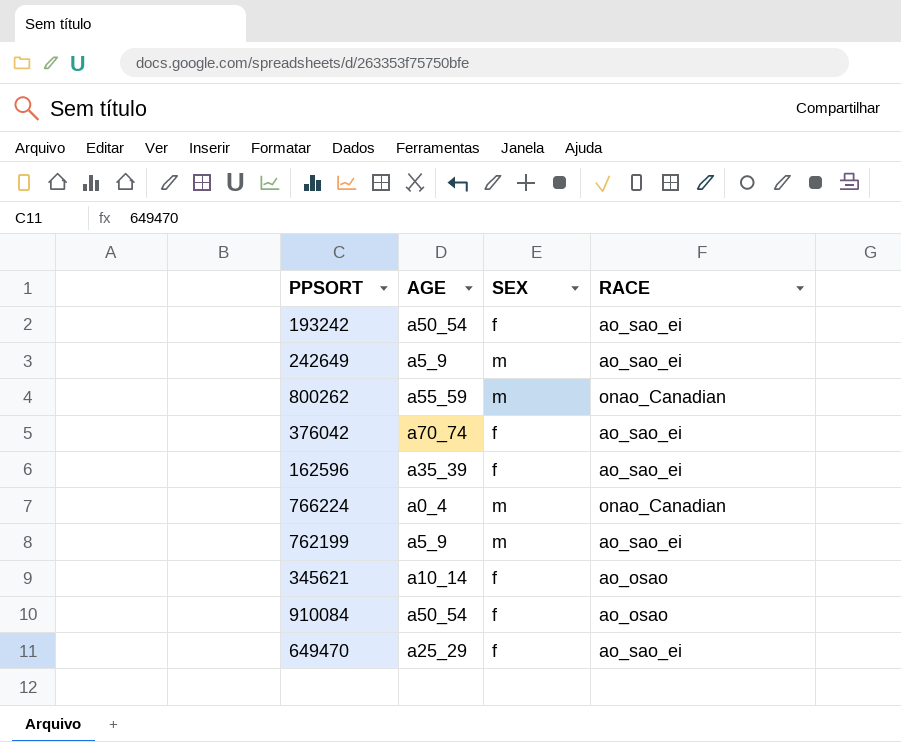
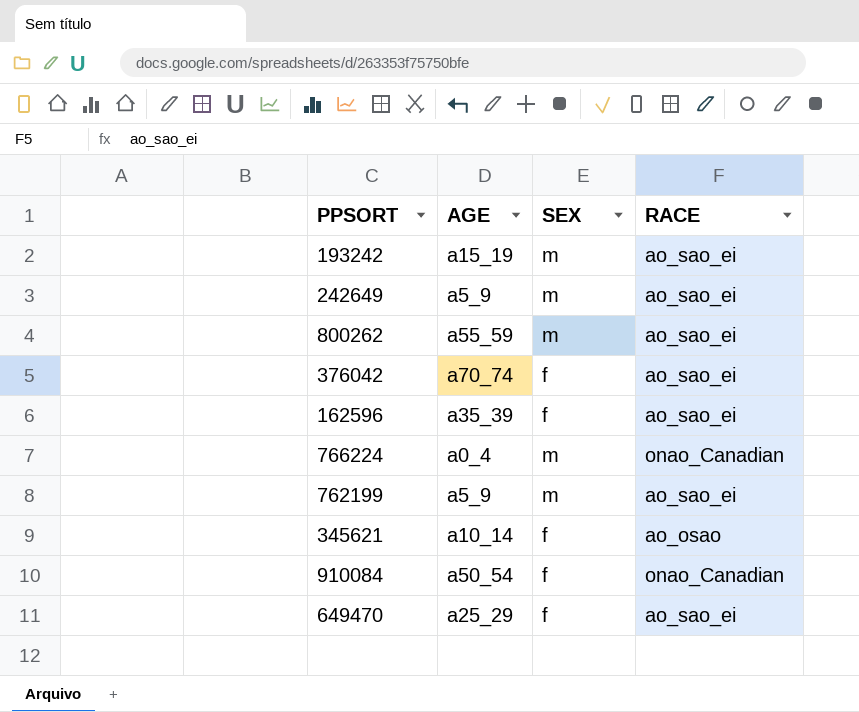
193242 | AGE: a50_54 -> a15_19
193242 | SEX: f -> m
800262 | RACE: onao_Canadian -> ao_sao_ei
910084 | RACE: ao_osao -> onao_Canadian

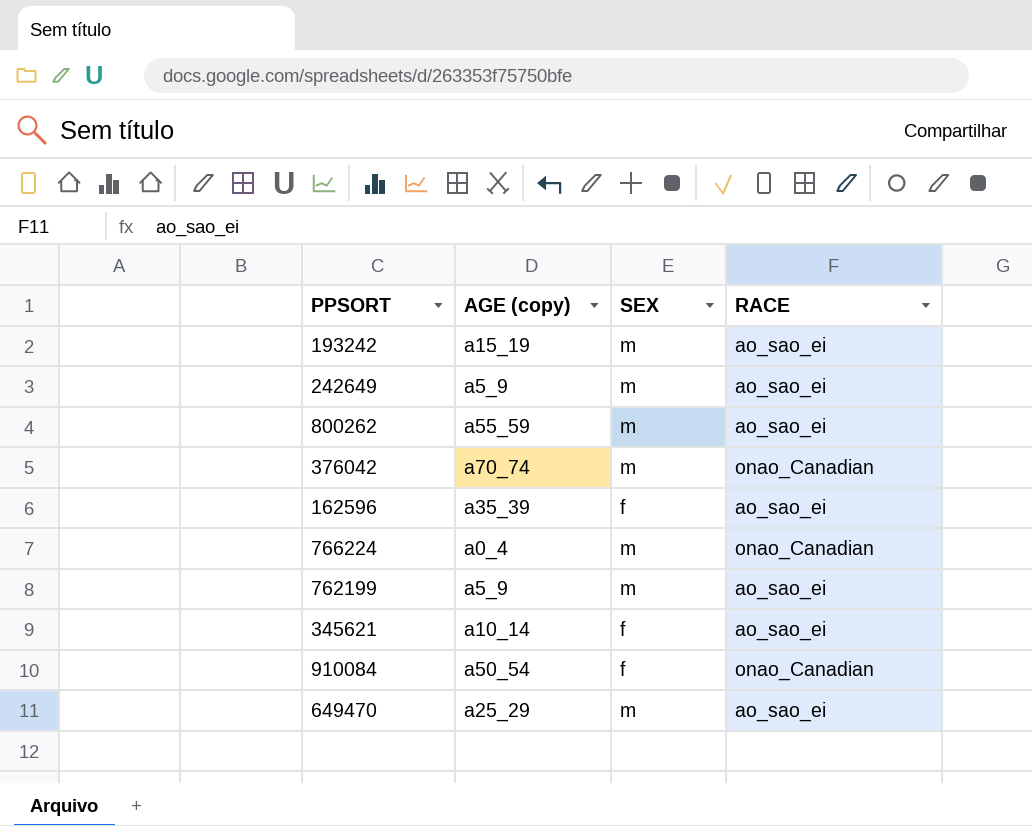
column name: AGE -> AGE (copy)
376042 | SEX: f -> m
376042 | RACE: ao_sao_ei -> onao_Canadian
345621 | RACE: ao_osao -> ao_sao_ei
649470 | SEX: f -> m

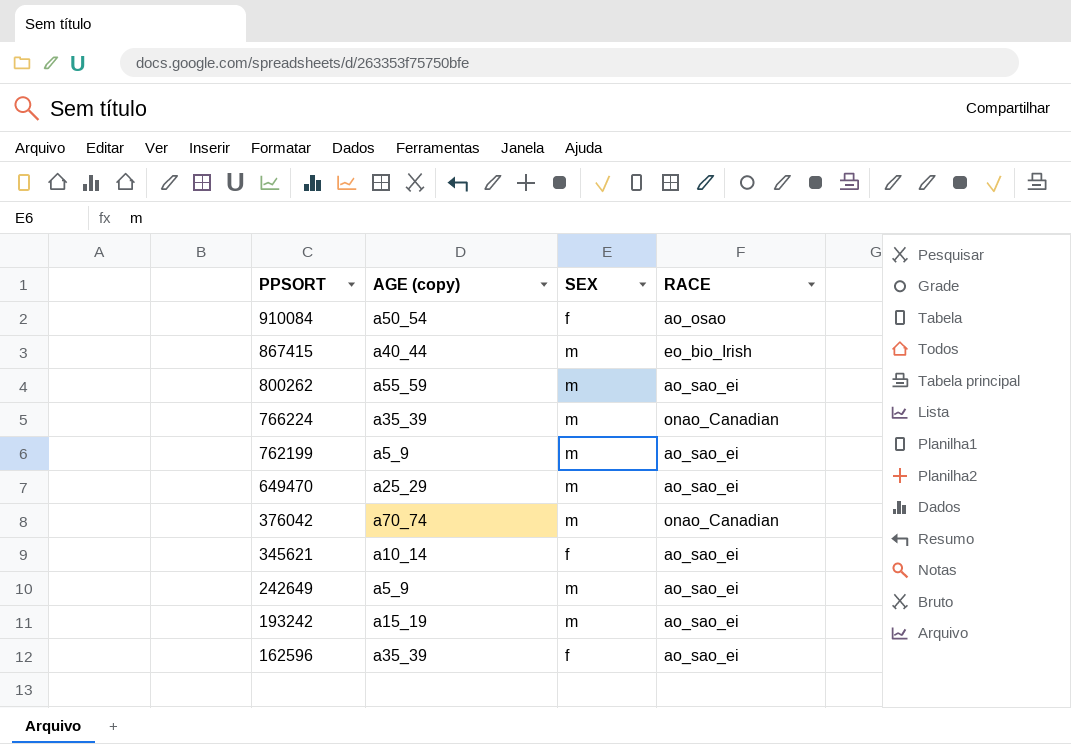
row order: none -> PPSORT descending
910084 | RACE: onao_Canadian -> ao_osao
row 867415: none -> a40_44 | m | eo_bio_Irish
766224 | AGE (copy): a0_4 -> a35_39

